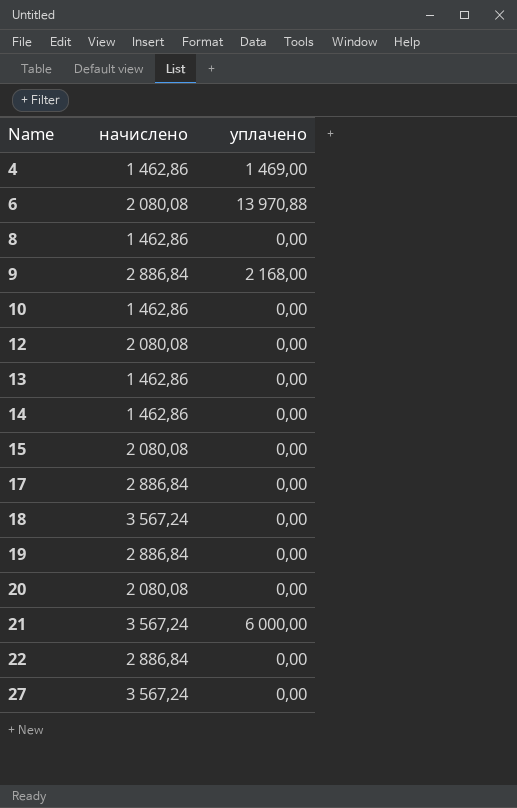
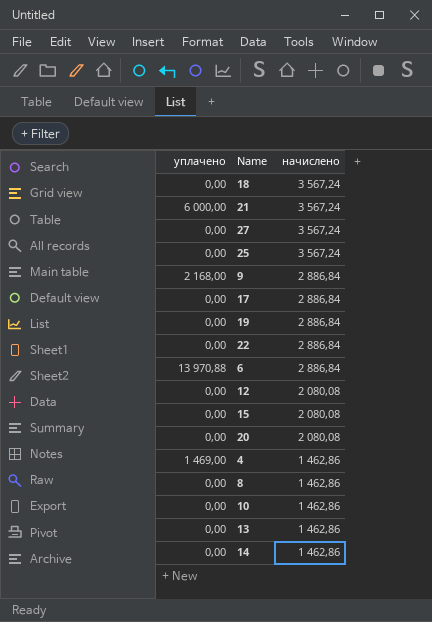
row order: Name ascending -> начислено descending
column уплачено | position: 3 -> 1
row 25: none -> 0,00 | 3 567,24
6 | начислено: 2 080,08 -> 2 886,84

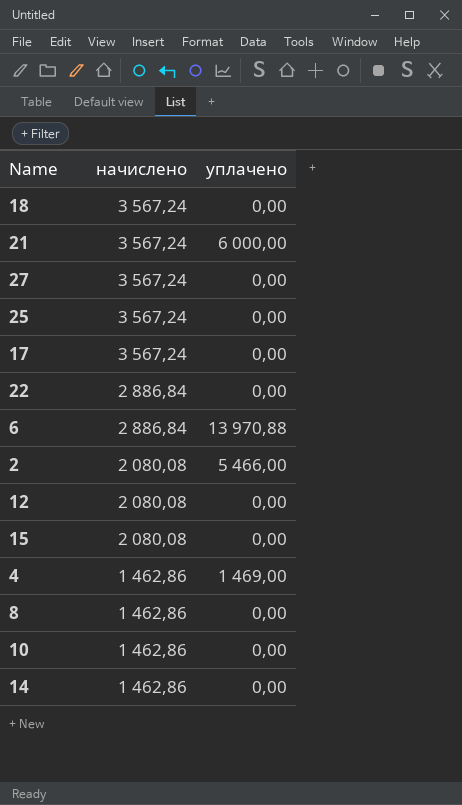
column уплачено | position: 1 -> 3
row 9: 2 168,00 | 2 886,84 -> none
row 19: 0,00 | 2 886,84 -> none
row 20: 0,00 | 2 080,08 -> none
row 13: 0,00 | 1 462,86 -> none
17 | начислено: 2 886,84 -> 3 567,24
row 2: none -> 2 080,08 | 5 466,00

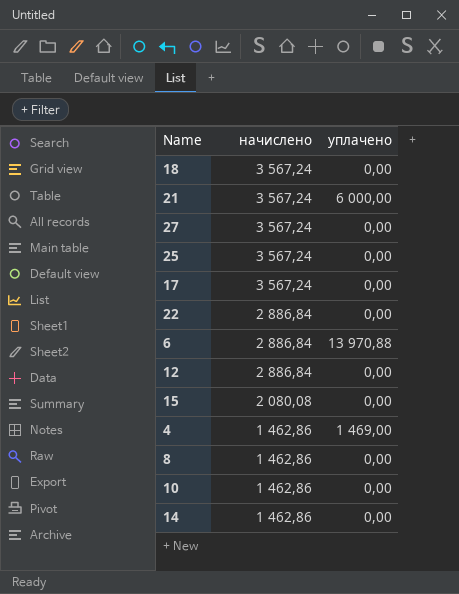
row 2: 2 080,08 | 5 466,00 -> none
12 | начислено: 2 080,08 -> 2 886,84

